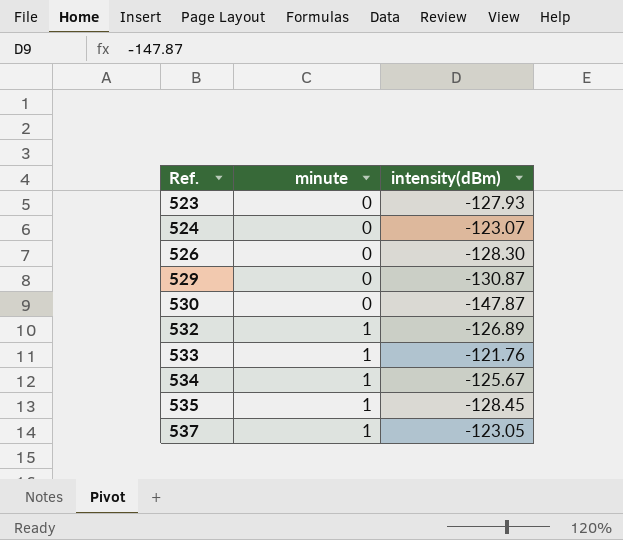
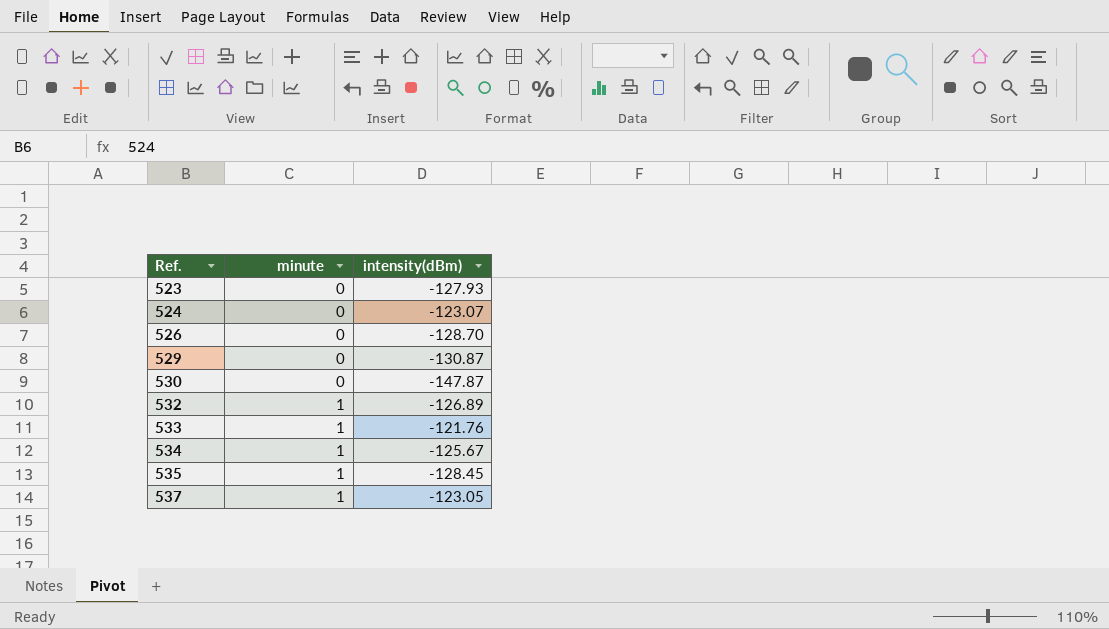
526 | intensity(dBm): -128.30 -> -128.70

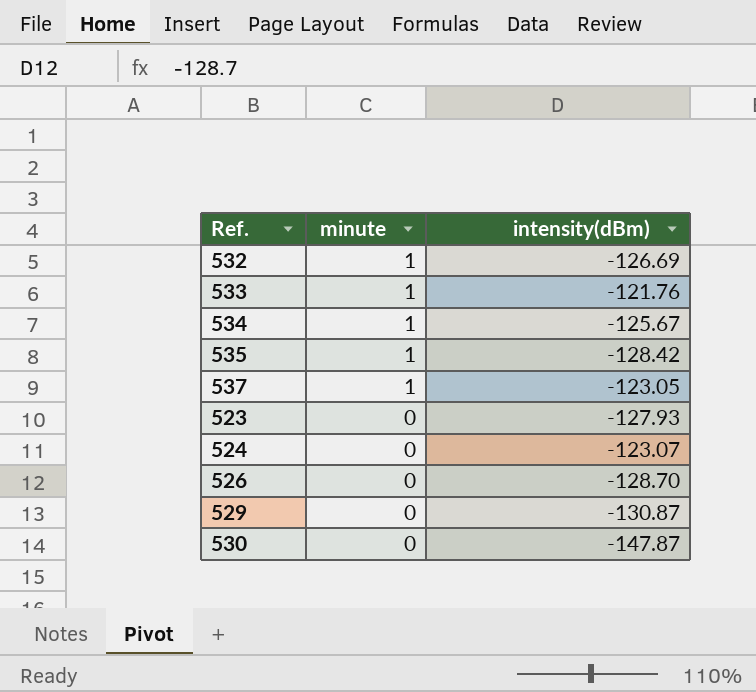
row order: Ref. ascending -> minute descending
532 | intensity(dBm): -126.89 -> -126.69
535 | intensity(dBm): -128.45 -> -128.42

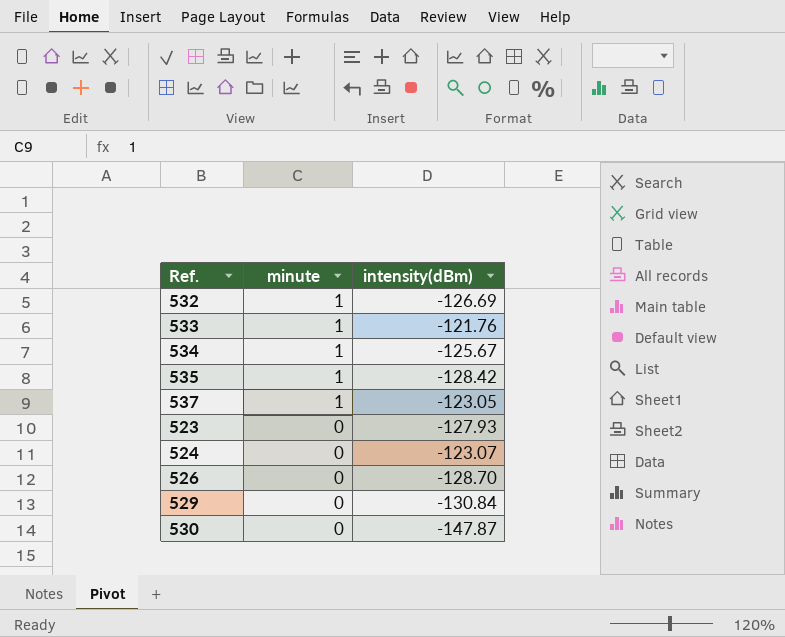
529 | intensity(dBm): -130.87 -> -130.84

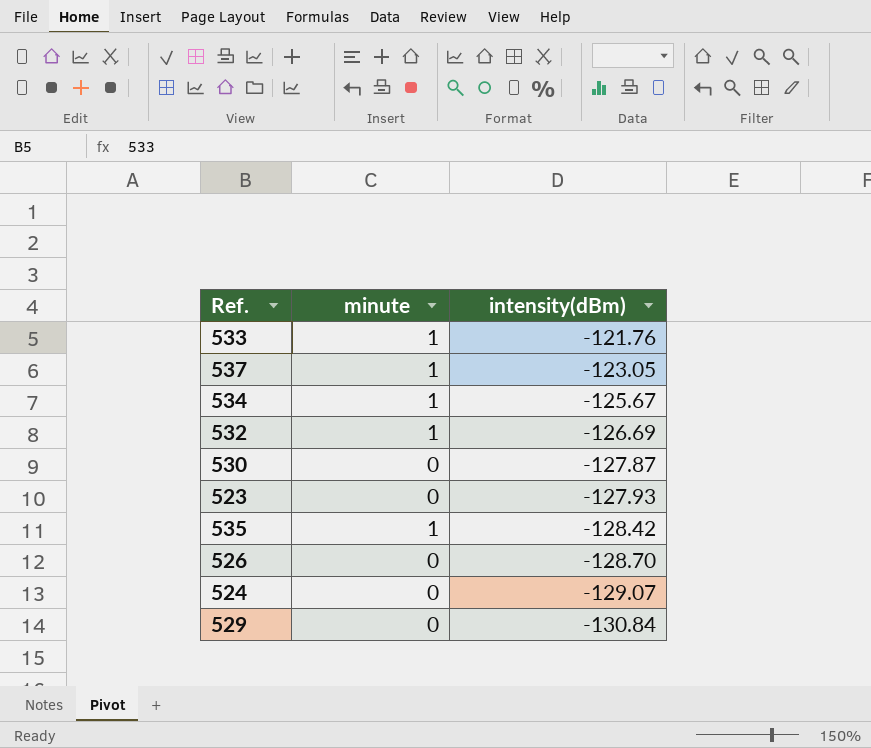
row order: minute descending -> intensity(dBm) descending
530 | intensity(dBm): -147.87 -> -127.87
524 | intensity(dBm): -123.07 -> -129.07

